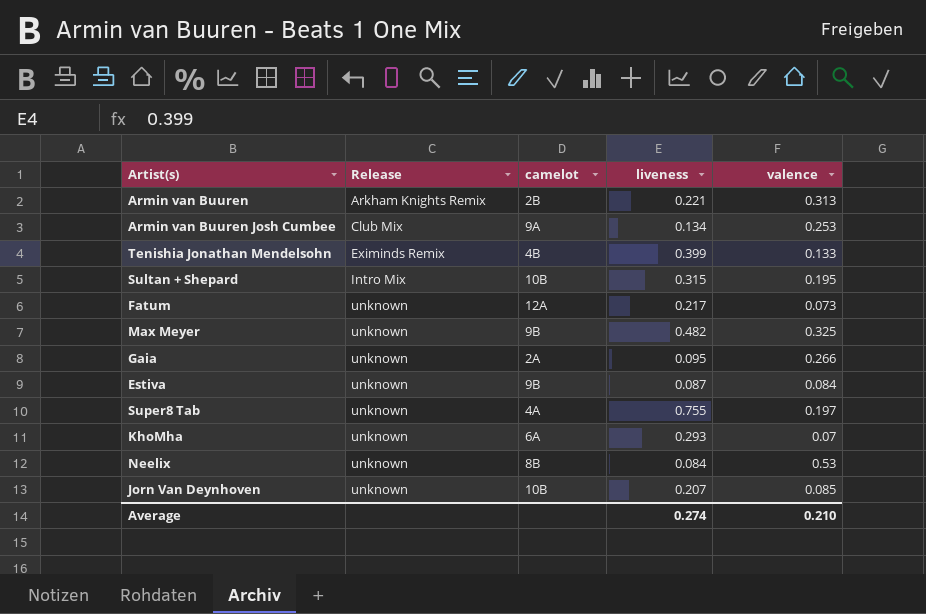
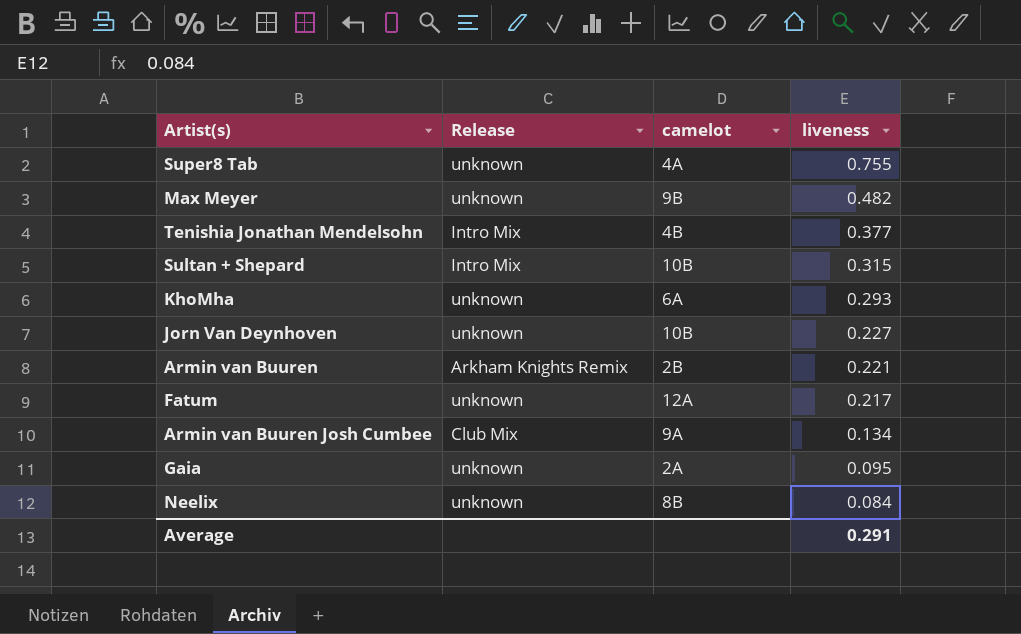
row order: Release ascending -> liveness descending
column valence | position: 5 -> none
row Estiva: unknown | 9B | 0.087 | 0.084 -> none
Tenishia Jonathan Mendelsohn | Release: Eximinds Remix -> Intro Mix
Tenishia Jonathan Mendelsohn | liveness: 0.399 -> 0.377
Jorn Van Deynhoven | liveness: 0.207 -> 0.227
Average | liveness: 0.274 -> 0.291

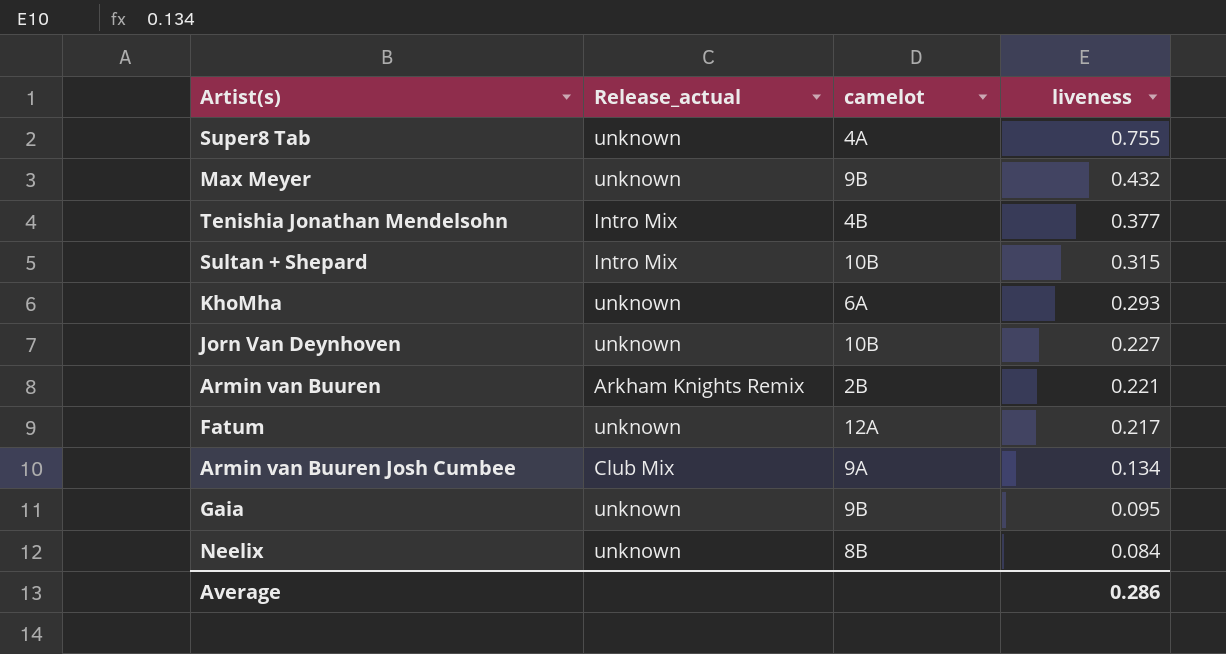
column name: Release -> Release_actual
Max Meyer | liveness: 0.482 -> 0.432
Gaia | camelot: 2A -> 9B
Average | liveness: 0.291 -> 0.286

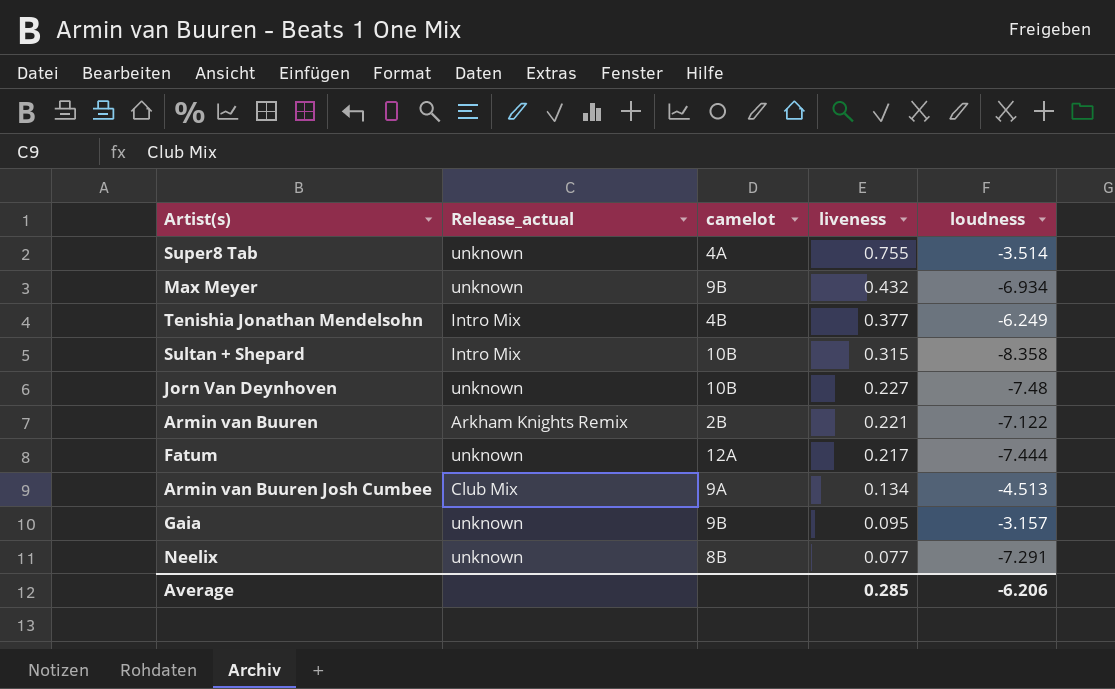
column loudness | position: none -> 5
row KhoMha: unknown | 6A | 0.293 -> none
Neelix | liveness: 0.084 -> 0.077
Average | liveness: 0.286 -> 0.285

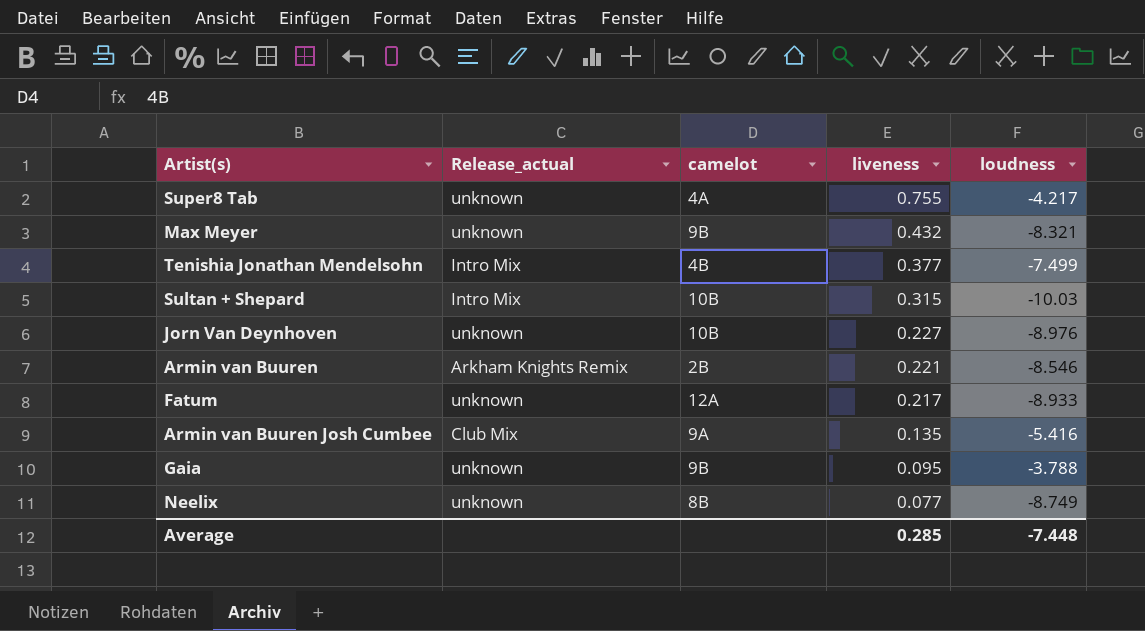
Super8 Tab | loudness: -3.514 -> -4.217
Max Meyer | loudness: -6.934 -> -8.321
Tenishia Jonathan Mendelsohn | loudness: -6.249 -> -7.499
Sultan + Shepard | loudness: -8.358 -> -10.03
Jorn Van Deynhoven | loudness: -7.48 -> -8.976
Armin van Buuren | loudness: -7.122 -> -8.546
Fatum | loudness: -7.444 -> -8.933
Armin van Buuren Josh Cumbee | liveness: 0.134 -> 0.135
Armin van Buuren Josh Cumbee | loudness: -4.513 -> -5.416
Gaia | loudness: -3.157 -> -3.788
Neelix | loudness: -7.291 -> -8.749
Average | loudness: -6.206 -> -7.448

